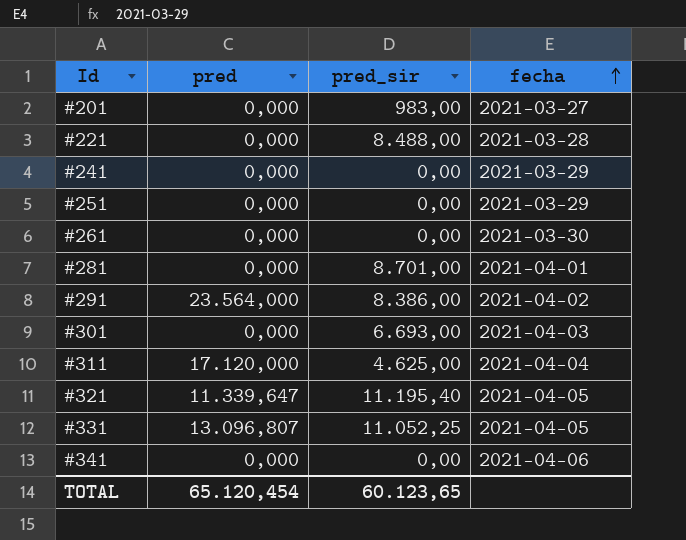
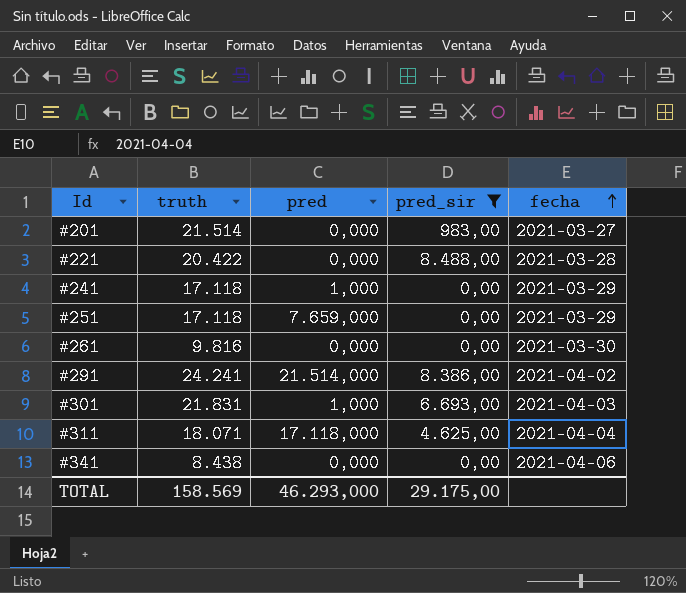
filter: none -> pred_sir <= 8.488,00
column truth | position: none -> 2
#241 | pred: 0,000 -> 1,000
#251 | pred: 0,000 -> 7.659,000
#291 | pred: 23.564,000 -> 21.514,000
#301 | pred: 0,000 -> 1,000
#311 | pred: 17.120,000 -> 17.118,000
TOTAL | pred: 65.120,454 -> 46.293,000
TOTAL | pred_sir: 60.123,65 -> 29.175,00

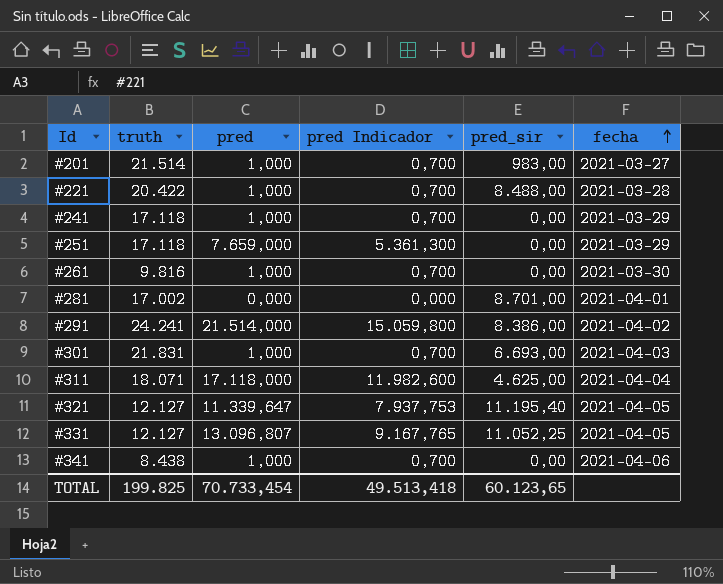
filter: pred_sir <= 8.488,00 -> none
column pred Indicador | formula: none -> [pred] * 0,7
#201 | pred: 0,000 -> 1,000
#221 | pred: 0,000 -> 1,000
#261 | pred: 0,000 -> 1,000
#341 | pred: 0,000 -> 1,000
TOTAL | truth: 158.569 -> 199.825
TOTAL | pred: 46.293,000 -> 70.733,454
TOTAL | pred_sir: 29.175,00 -> 60.123,65

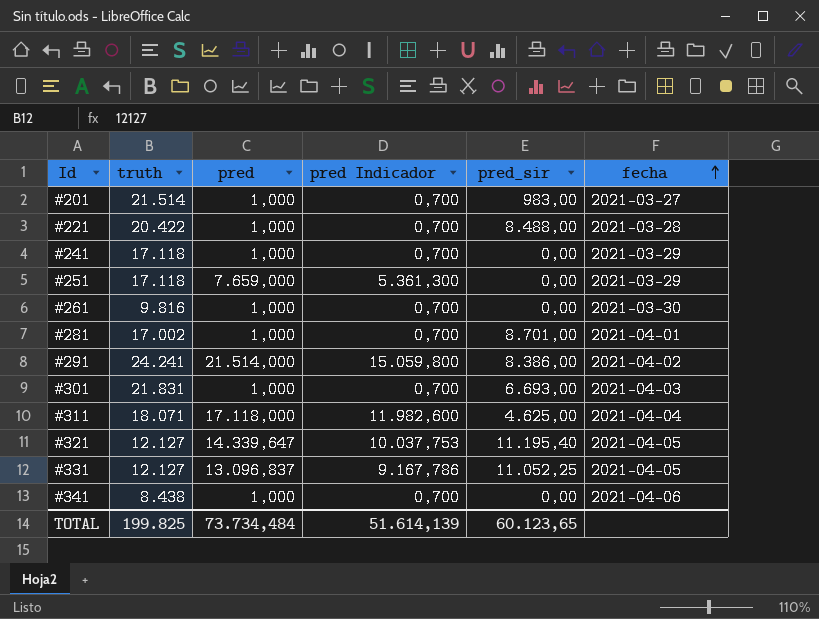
#281 | pred: 0,000 -> 1,000
#281 | pred Indicador: 0,000 -> 0,700
#321 | pred: 11.339,647 -> 14.339,647
#321 | pred Indicador: 7.937,753 -> 10.037,753
#331 | pred: 13.096,807 -> 13.096,837
#331 | pred Indicador: 9.167,765 -> 9.167,786
TOTAL | pred: 70.733,454 -> 73.734,484
TOTAL | pred Indicador: 49.513,418 -> 51.614,139

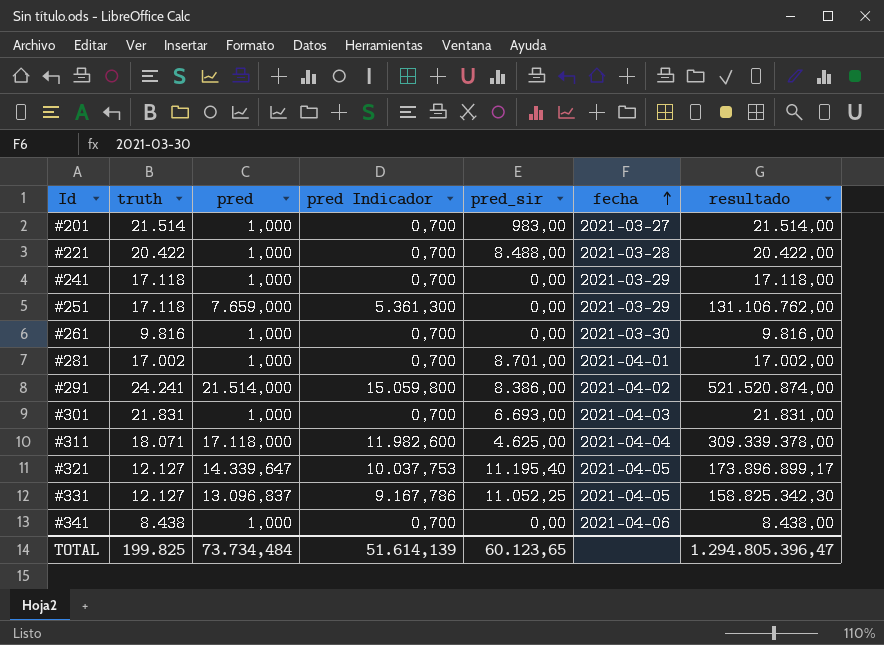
column resultado | formula: none -> [truth] * [pred]

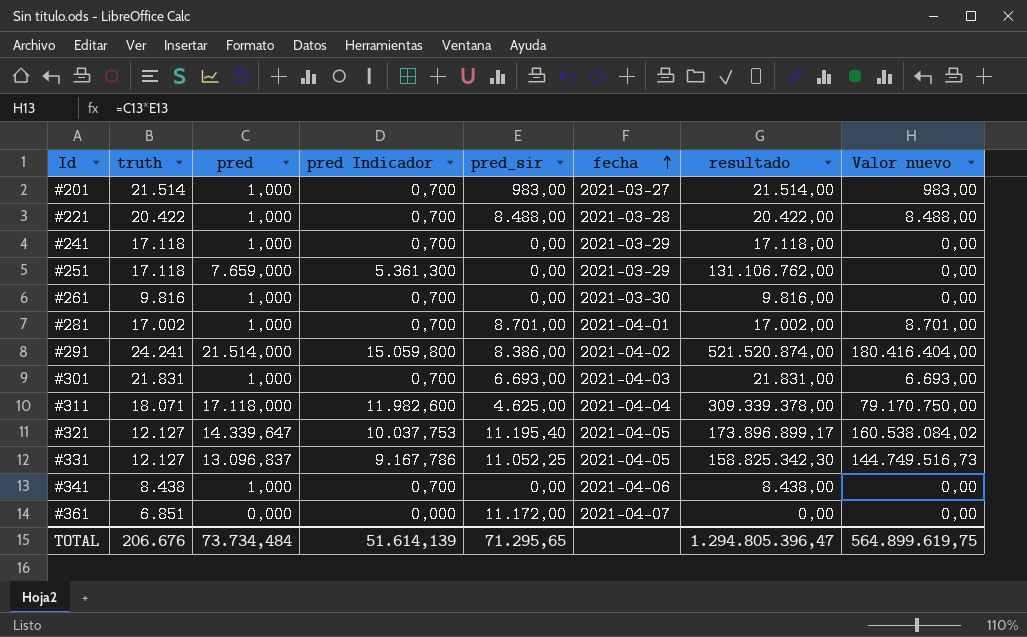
column Valor nuevo | formula: none -> [pred] * [pred_sir]
row #361: none -> 6.851 | 0,000 | 0,000 | 11.172,00 | 2021-04-07 | 0,00 | 0,00
TOTAL | truth: 199.825 -> 206.676
TOTAL | pred_sir: 60.123,65 -> 71.295,65

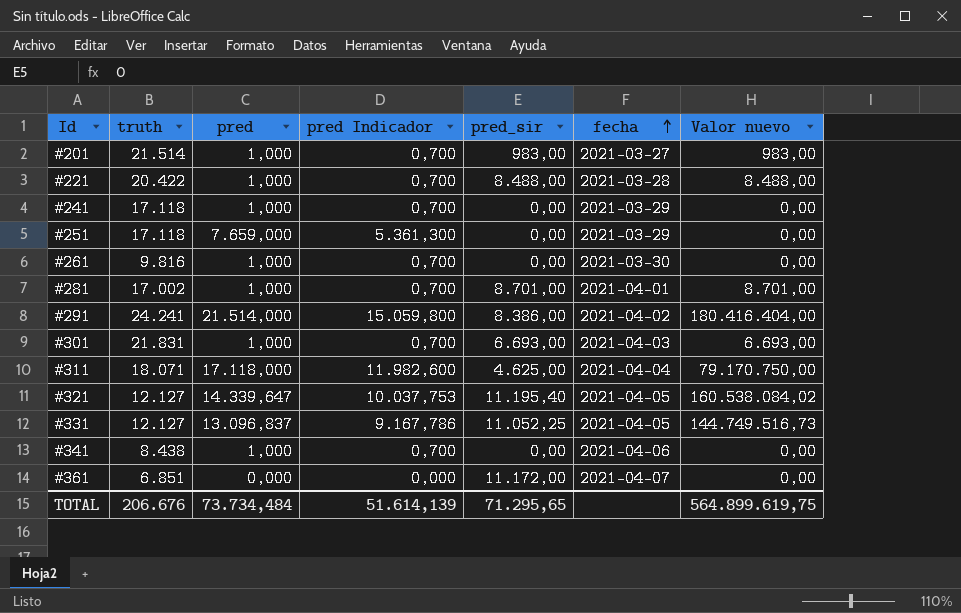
column resultado | formula: [truth] * [pred] -> none

